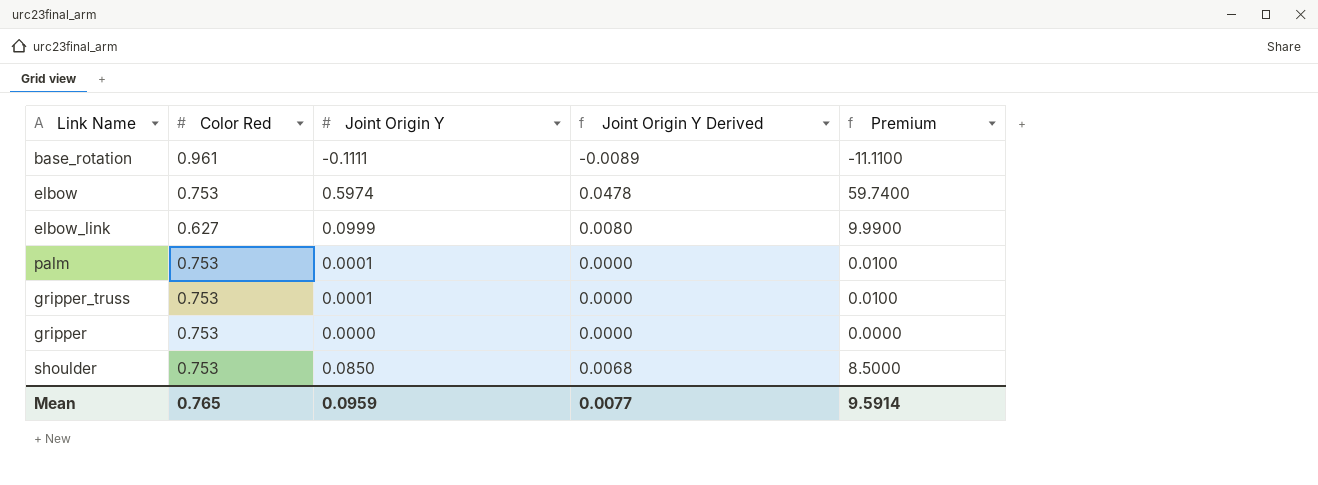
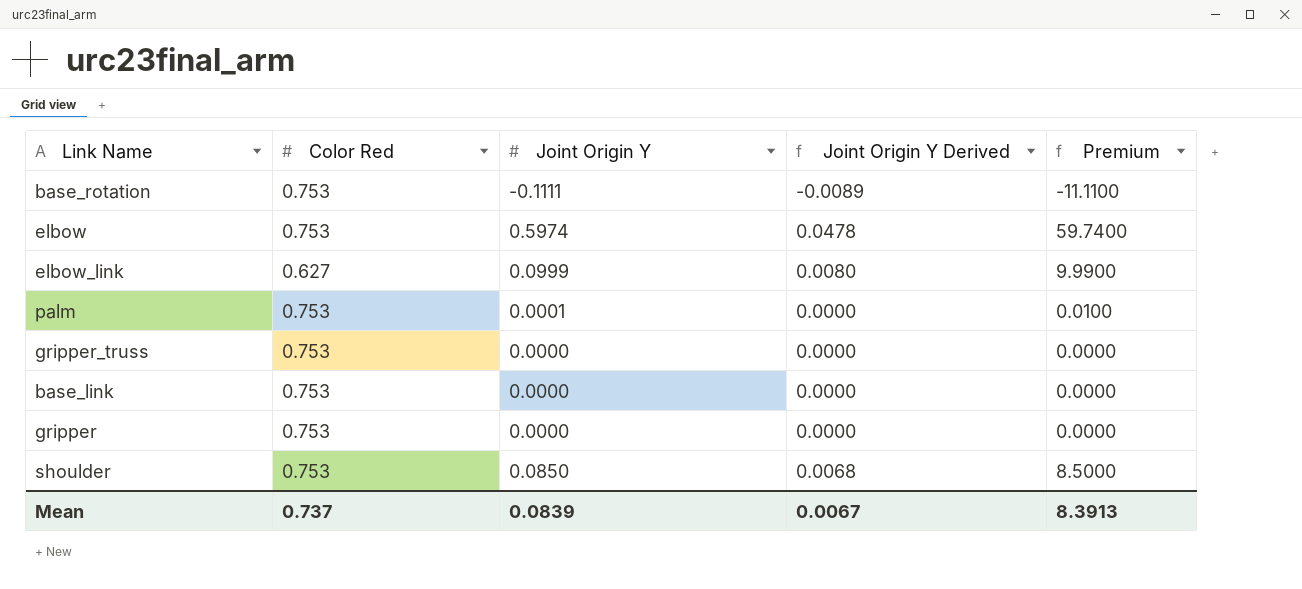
base_rotation | Color Red: 0.961 -> 0.753
gripper_truss | Joint Origin Y: 0.0001 -> 0.0000
gripper_truss | Premium: 0.0100 -> 0.0000
row base_link: none -> 0.753 | 0.0000 | 0.0000 | 0.0000
Mean | Color Red: 0.765 -> 0.737
Mean | Joint Origin Y: 0.0959 -> 0.0839
Mean | Joint Origin Y Derived: 0.0077 -> 0.0067
Mean | Premium: 9.5914 -> 8.3913

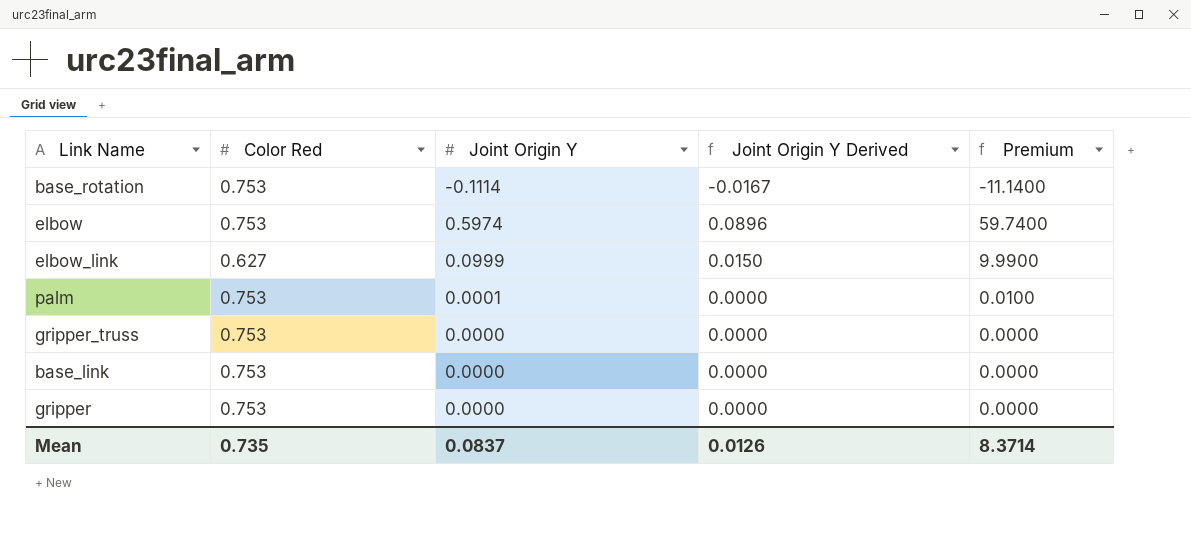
column Joint Origin Y Derived | formula: [Joint Origin Y] * 0.08 -> [Joint Origin Y] * 0.15
row shoulder: 0.753 | 0.0850 | 0.0068 | 8.5000 -> none
base_rotation | Joint Origin Y: -0.1111 -> -0.1114
base_rotation | Premium: -11.1100 -> -11.1400
Mean | Color Red: 0.737 -> 0.735
Mean | Joint Origin Y: 0.0839 -> 0.0837
Mean | Joint Origin Y Derived: 0.0067 -> 0.0126
Mean | Premium: 8.3913 -> 8.3714

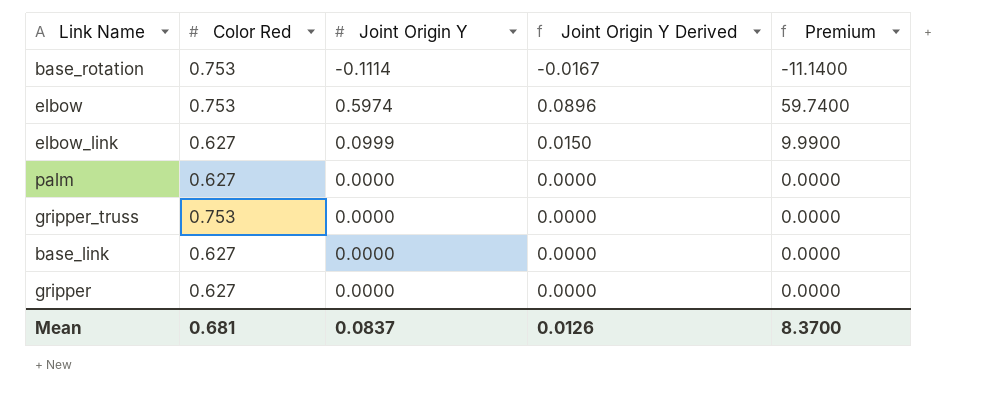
palm | Color Red: 0.753 -> 0.627
palm | Joint Origin Y: 0.0001 -> 0.0000
palm | Premium: 0.0100 -> 0.0000
base_link | Color Red: 0.753 -> 0.627
gripper | Color Red: 0.753 -> 0.627
Mean | Color Red: 0.735 -> 0.681
Mean | Premium: 8.3714 -> 8.3700

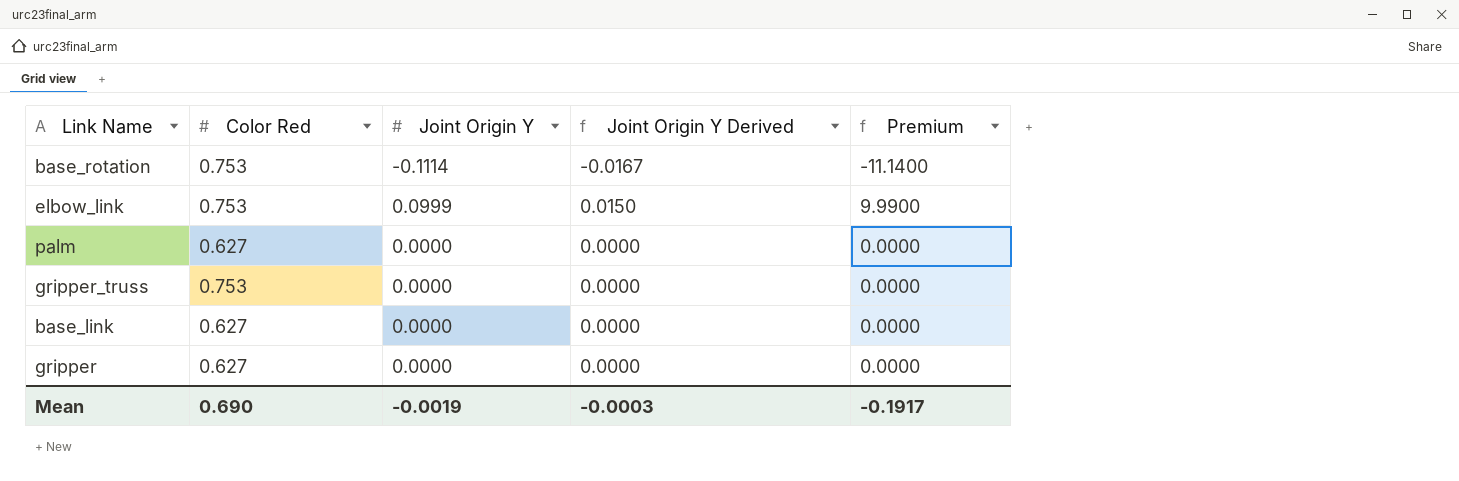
row elbow: 0.753 | 0.5974 | 0.0896 | 59.7400 -> none
elbow_link | Color Red: 0.627 -> 0.753
Mean | Color Red: 0.681 -> 0.690
Mean | Joint Origin Y: 0.0837 -> -0.0019
Mean | Joint Origin Y Derived: 0.0126 -> -0.0003
Mean | Premium: 8.3700 -> -0.1917

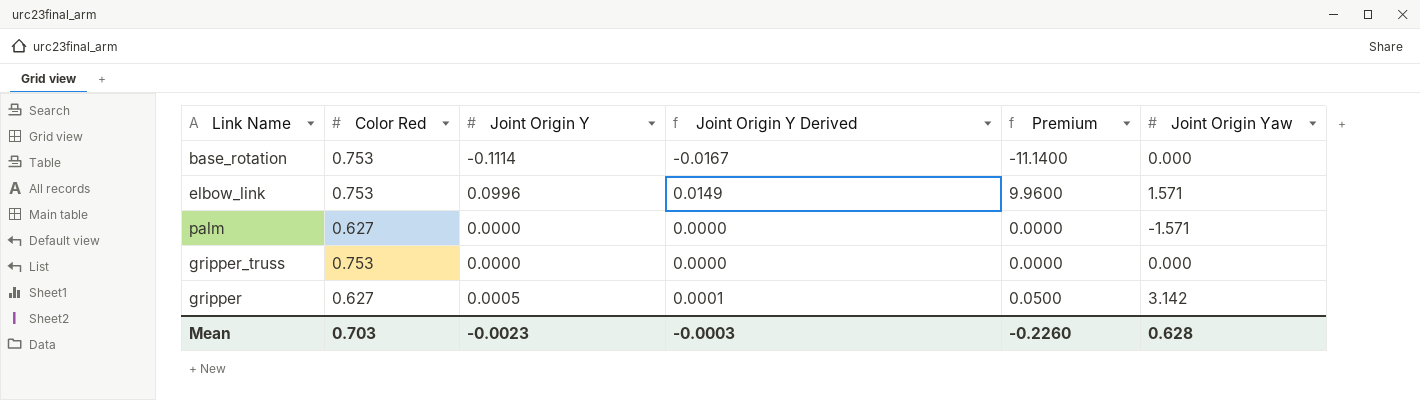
column Joint Origin Yaw | position: none -> 6
row base_link: 0.627 | 0.0000 | 0.0000 | 0.0000 -> none
elbow_link | Joint Origin Y: 0.0999 -> 0.0996
elbow_link | Joint Origin Y Derived: 0.0150 -> 0.0149
elbow_link | Premium: 9.9900 -> 9.9600
gripper | Joint Origin Y: 0.0000 -> 0.0005
gripper | Joint Origin Y Derived: 0.0000 -> 0.0001
gripper | Premium: 0.0000 -> 0.0500
Mean | Color Red: 0.690 -> 0.703
Mean | Joint Origin Y: -0.0019 -> -0.0023
Mean | Premium: -0.1917 -> -0.2260

